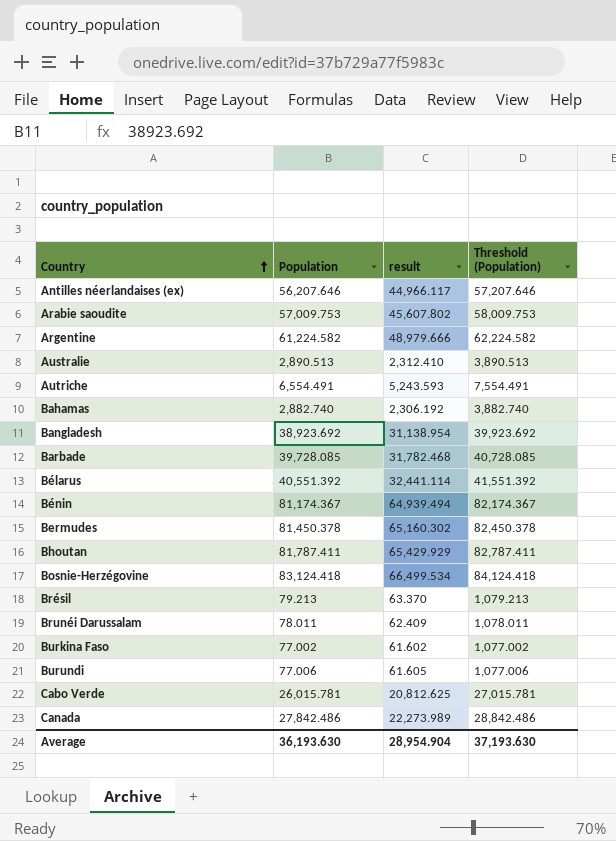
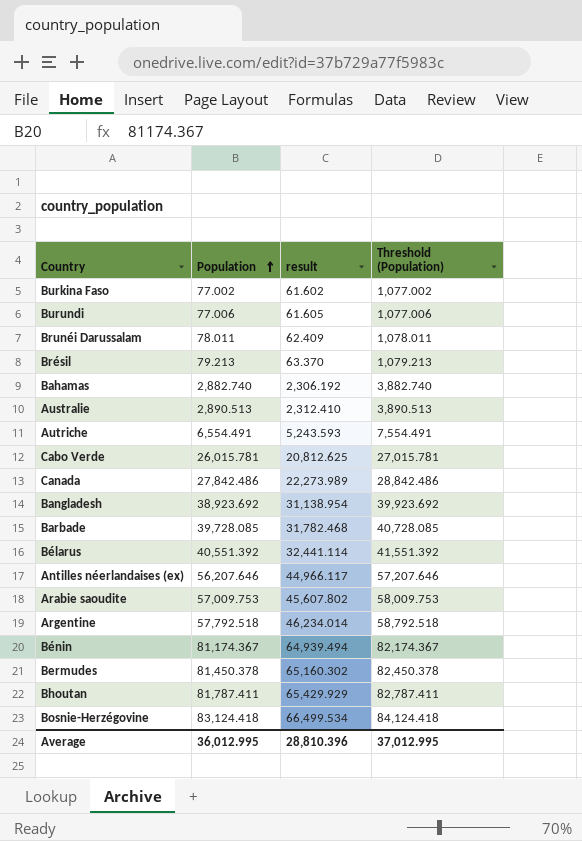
row order: Country ascending -> Population ascending
Argentine | Population: 61,224.582 -> 57,792.518
Argentine | result: 48,979.666 -> 46,234.014
Argentine | Threshold (Population): 62,224.582 -> 58,792.518
Average | Population: 36,193.630 -> 36,012.995
Average | result: 28,954.904 -> 28,810.396
Average | Threshold (Population): 37,193.630 -> 37,012.995

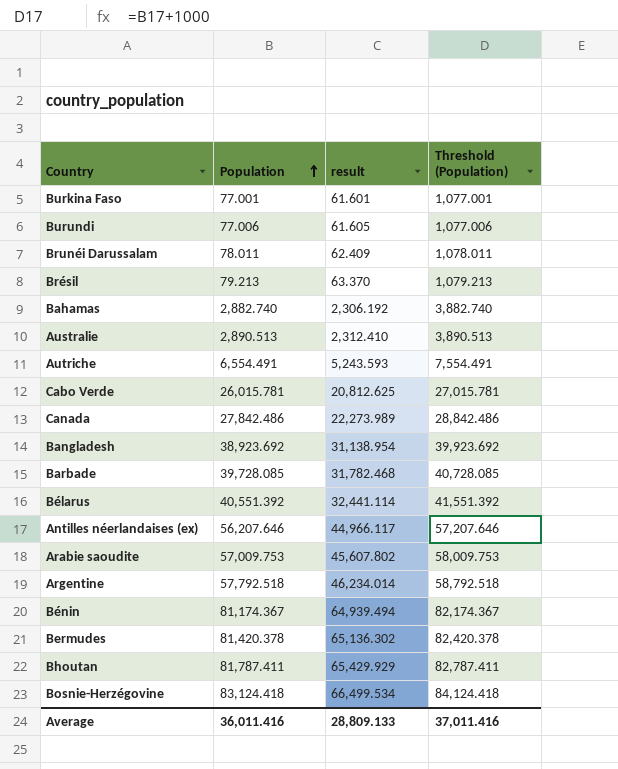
Burkina Faso | Population: 77.002 -> 77.001
Burkina Faso | result: 61.602 -> 61.601
Burkina Faso | Threshold (Population): 1,077.002 -> 1,077.001
Bermudes | Population: 81,450.378 -> 81,420.378
Bermudes | result: 65,160.302 -> 65,136.302
Bermudes | Threshold (Population): 82,450.378 -> 82,420.378
Average | Population: 36,012.995 -> 36,011.416
Average | result: 28,810.396 -> 28,809.133
Average | Threshold (Population): 37,012.995 -> 37,011.416

